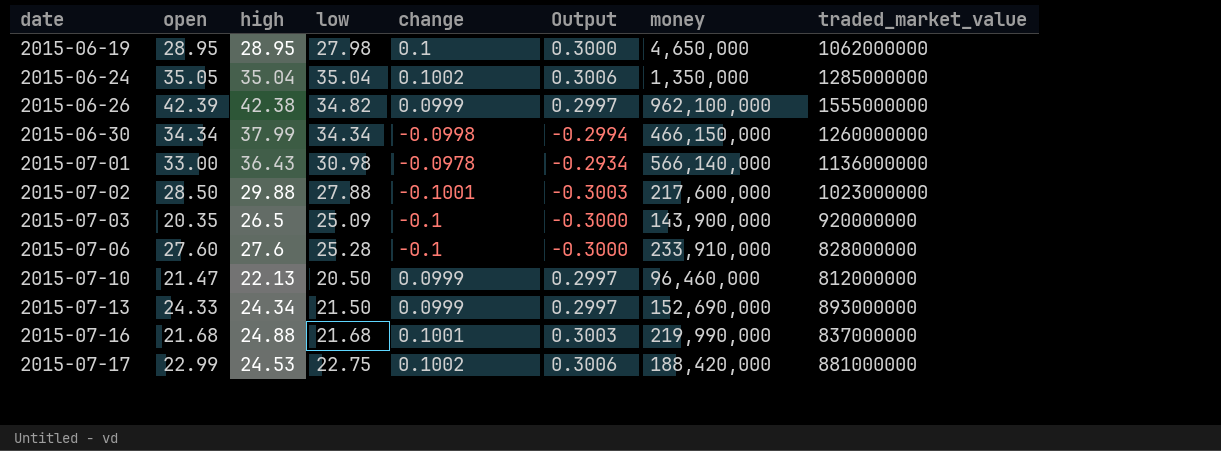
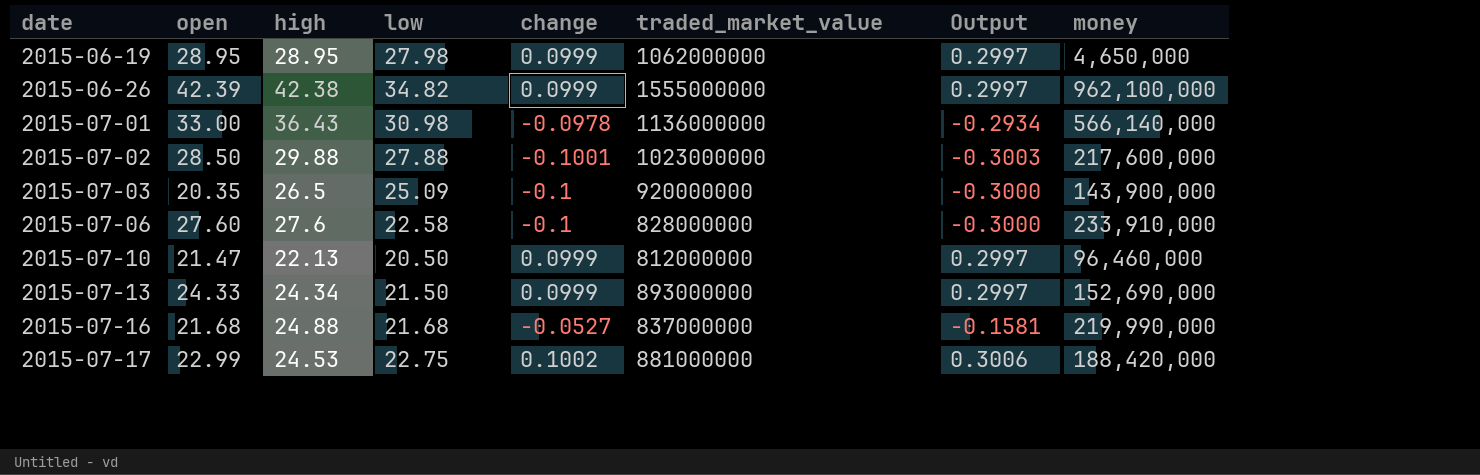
column traded_market_value | position: 8 -> 6
row 2015-06-24: 35.05 | 35.04 | 35.04 | 0.1002 | 0.3006 | 1,350,000 | 1285000000 -> none
row 2015-06-30: 34.34 | 37.99 | 34.34 | -0.0998 | -0.2994 | 466,150,000 | 1260000000 -> none
2015-06-19 | change: 0.1 -> 0.0999
2015-06-19 | Output: 0.3000 -> 0.2997
2015-07-06 | low: 25.28 -> 22.58
2015-07-16 | change: 0.1001 -> -0.0527
2015-07-16 | Output: 0.3003 -> -0.1581

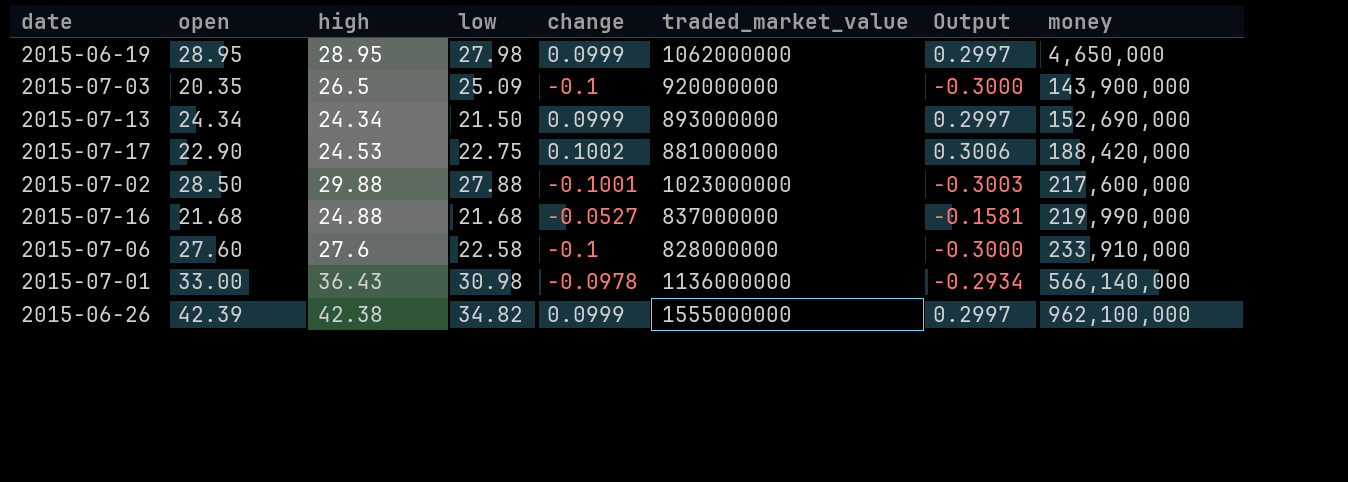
row order: date ascending -> money ascending
row 2015-07-10: 21.47 | 22.13 | 20.50 | 0.0999 | 812000000 | 0.2997 | 96,460,000 -> none
2015-07-13 | open: 24.33 -> 24.34
2015-07-17 | open: 22.99 -> 22.90

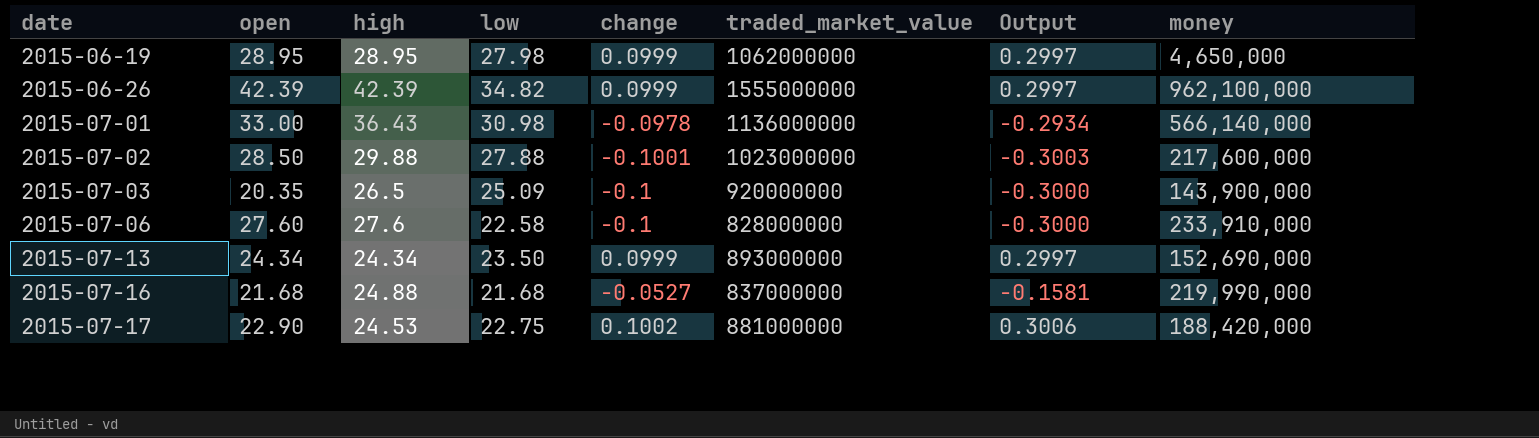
row order: money ascending -> date ascending
2015-06-26 | high: 42.38 -> 42.39
2015-07-13 | low: 21.50 -> 23.50

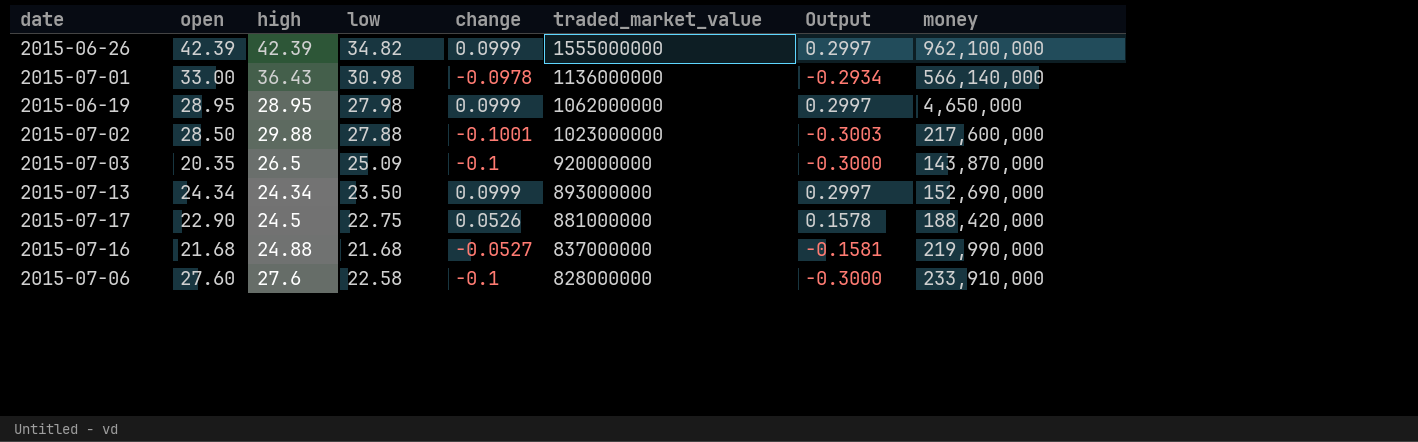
row order: date ascending -> traded_market_value descending
2015-07-03 | money: 143,900,000 -> 143,870,000
2015-07-17 | high: 24.53 -> 24.5
2015-07-17 | change: 0.1002 -> 0.0526
2015-07-17 | Output: 0.3006 -> 0.1578

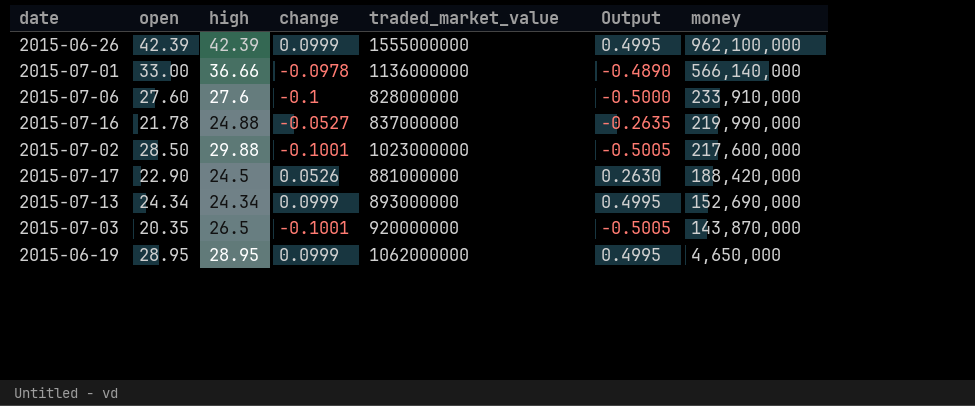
row order: traded_market_value descending -> money descending
column low | position: 4 -> none
column Output | formula: [change] * 3 -> [change] * 5
2015-07-01 | high: 36.43 -> 36.66
2015-07-16 | open: 21.68 -> 21.78
2015-07-03 | change: -0.1 -> -0.1001

